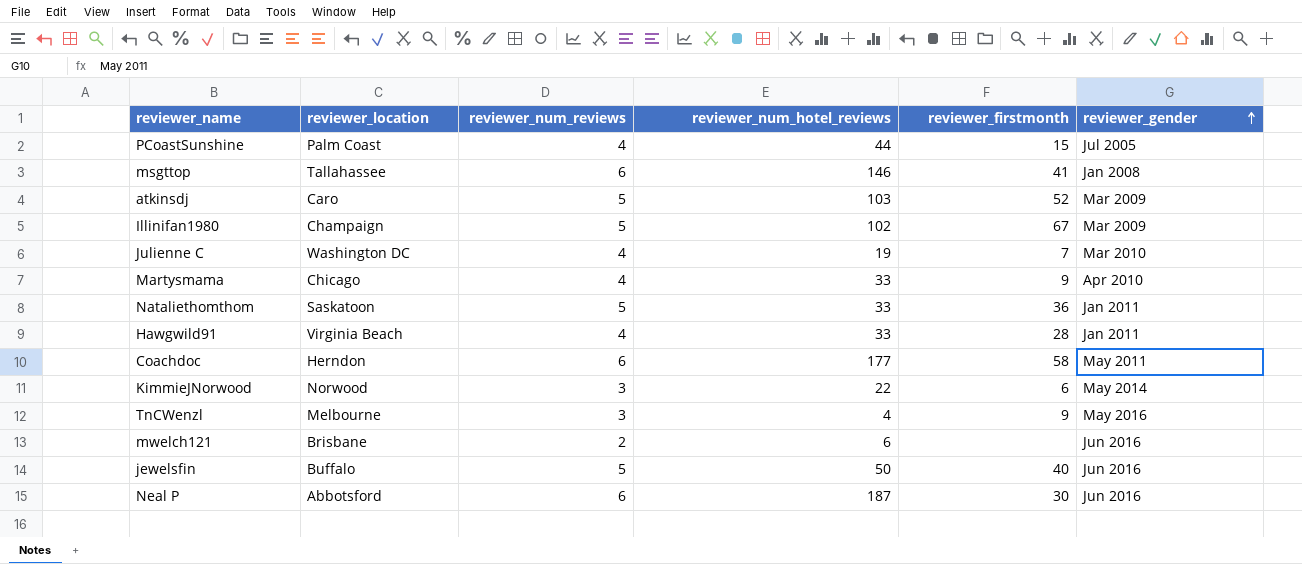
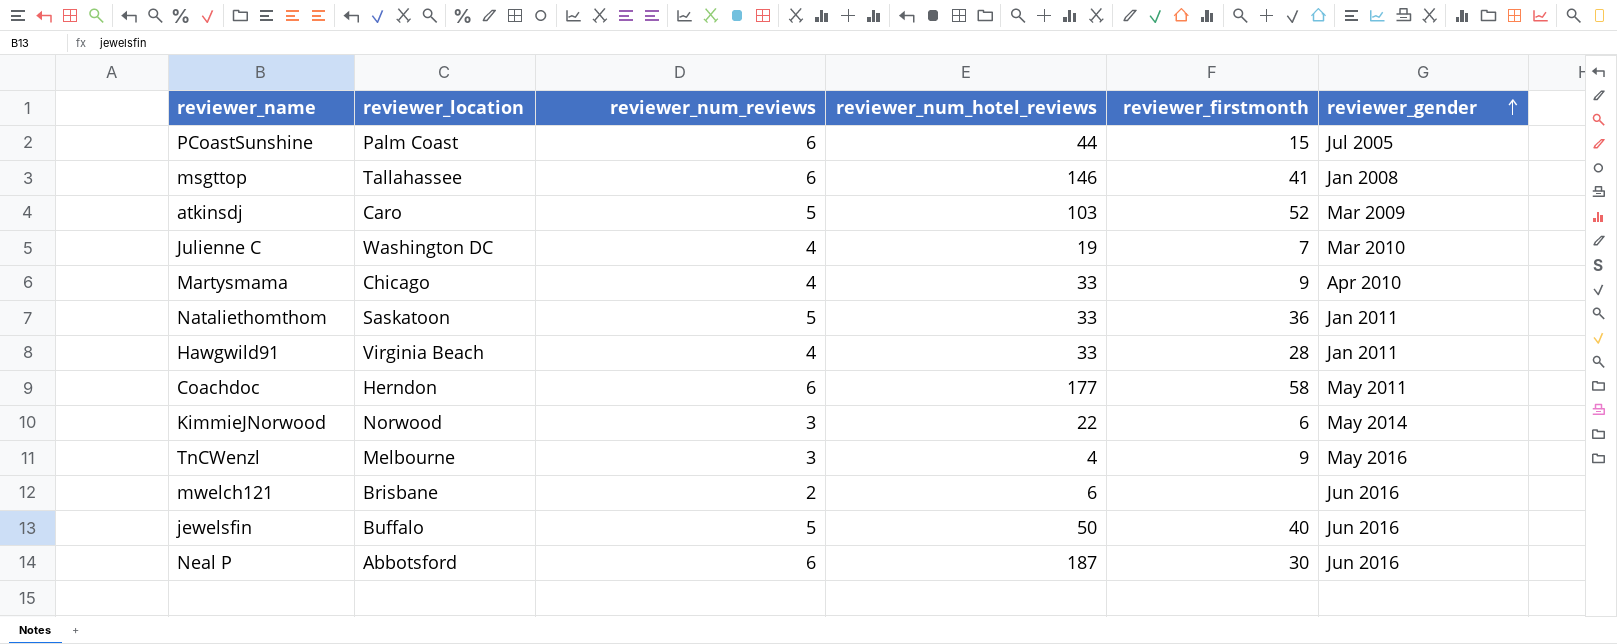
row Illinifan1980: Champaign | 5 | 102 | 67 | Mar 2009 -> none
PCoastSunshine | reviewer_num_reviews: 4 -> 6

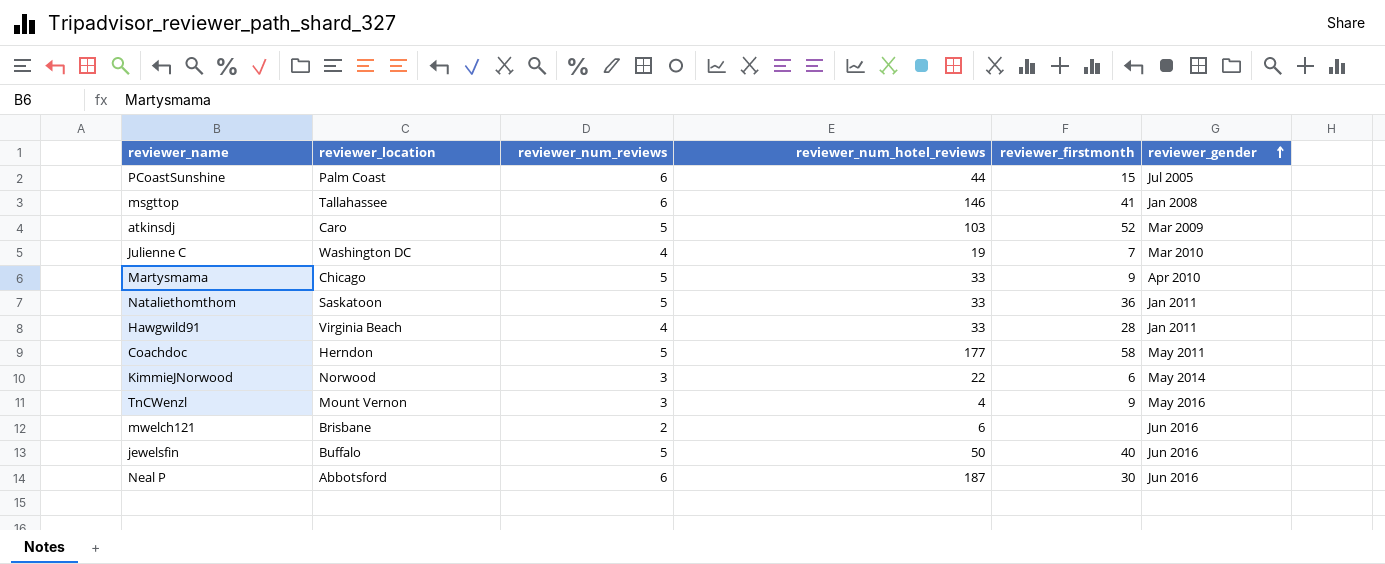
Martysmama | reviewer_num_reviews: 4 -> 5
Coachdoc | reviewer_num_reviews: 6 -> 5
TnCWenzl | reviewer_location: Melbourne -> Mount Vernon

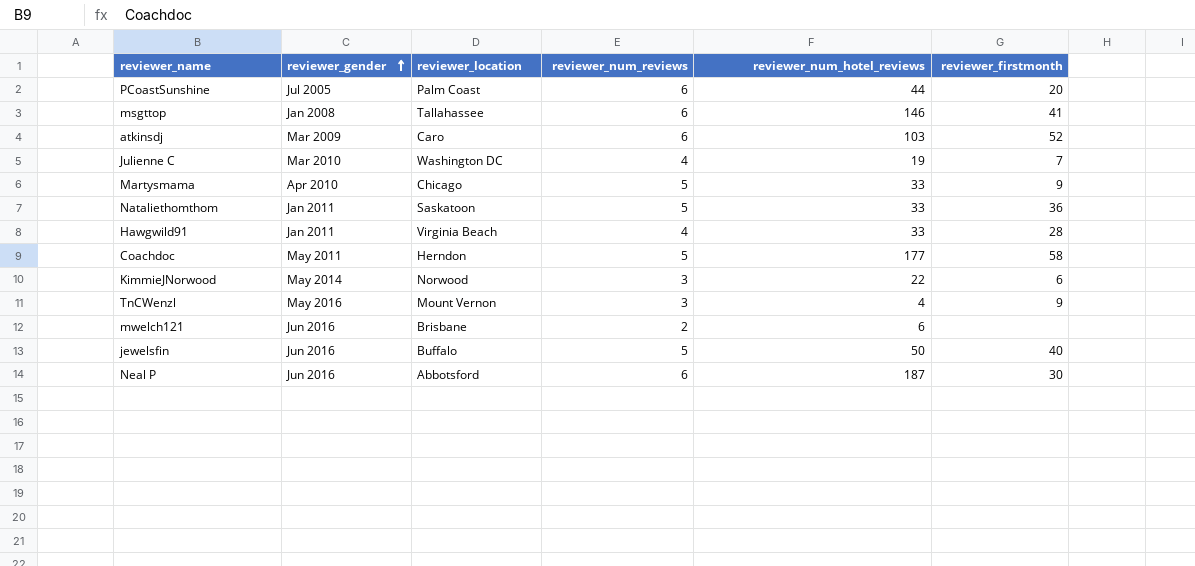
column reviewer_gender | position: 6 -> 2
PCoastSunshine | reviewer_firstmonth: 15 -> 20
atkinsdj | reviewer_num_reviews: 5 -> 6

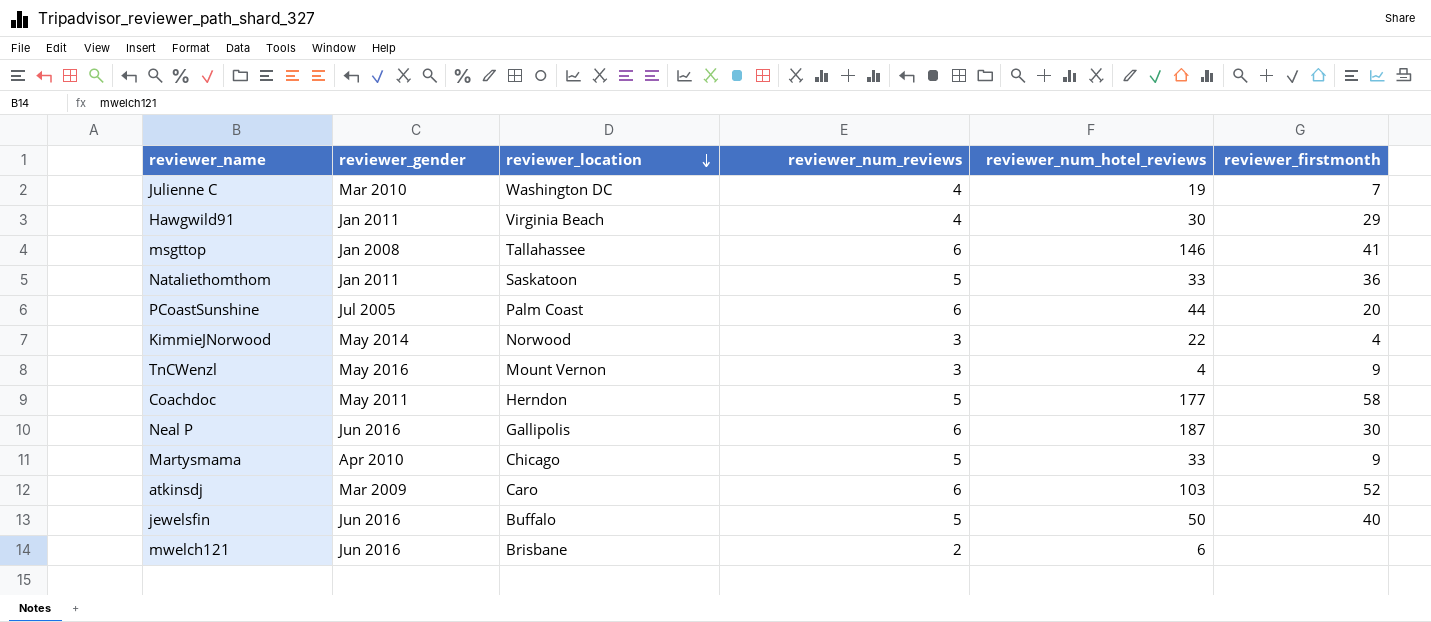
row order: reviewer_gender ascending -> reviewer_location descending
Hawgwild91 | reviewer_num_hotel_reviews: 33 -> 30
Hawgwild91 | reviewer_firstmonth: 28 -> 29
KimmieJNorwood | reviewer_firstmonth: 6 -> 4
Neal P | reviewer_location: Abbotsford -> Gallipolis

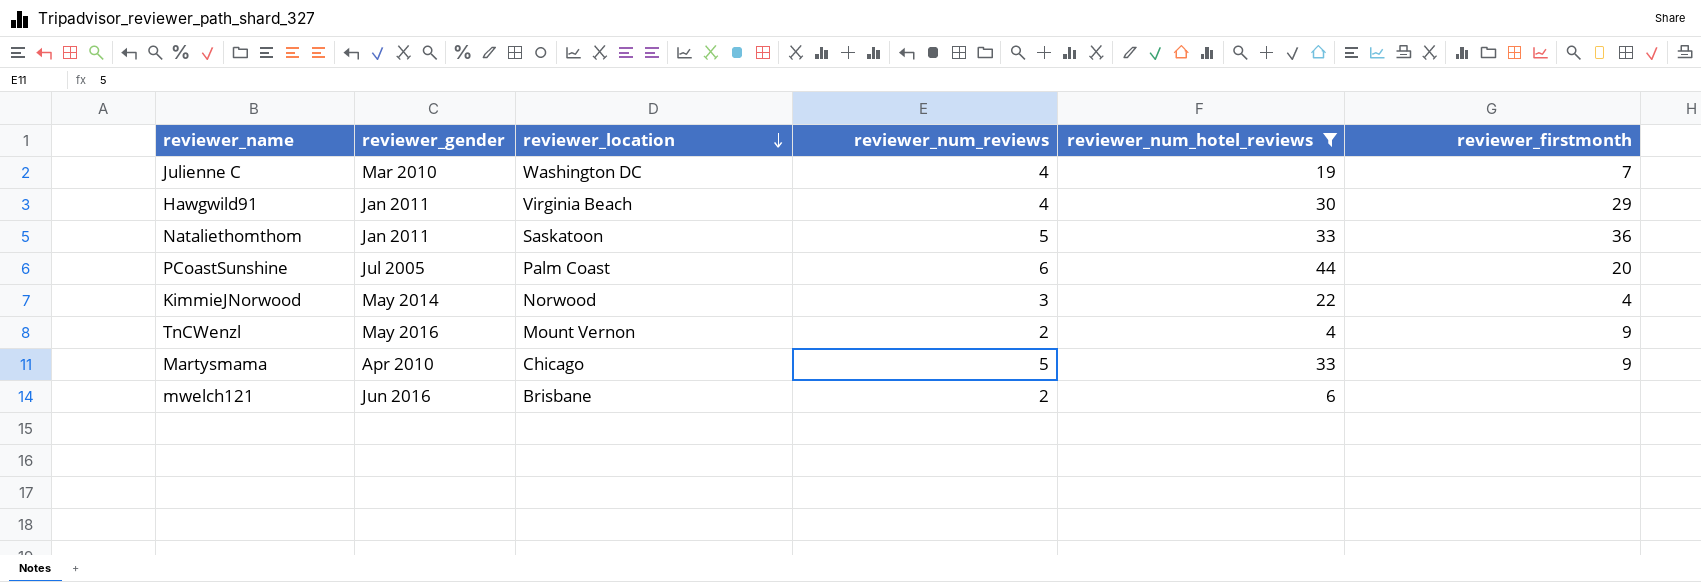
filter: none -> reviewer_num_hotel_reviews <= 44
TnCWenzl | reviewer_num_reviews: 3 -> 2

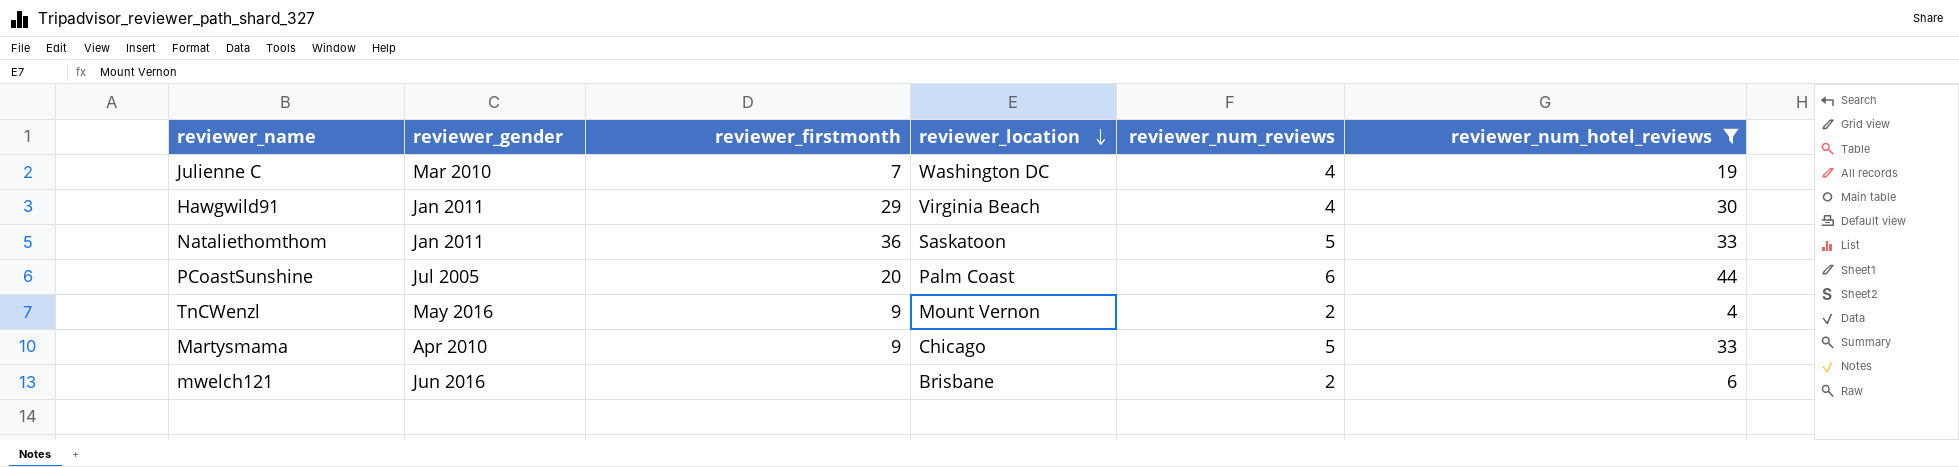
column reviewer_firstmonth | position: 6 -> 3
row KimmieJNorwood: May 2014 | Norwood | 3 | 22 | 4 -> none

